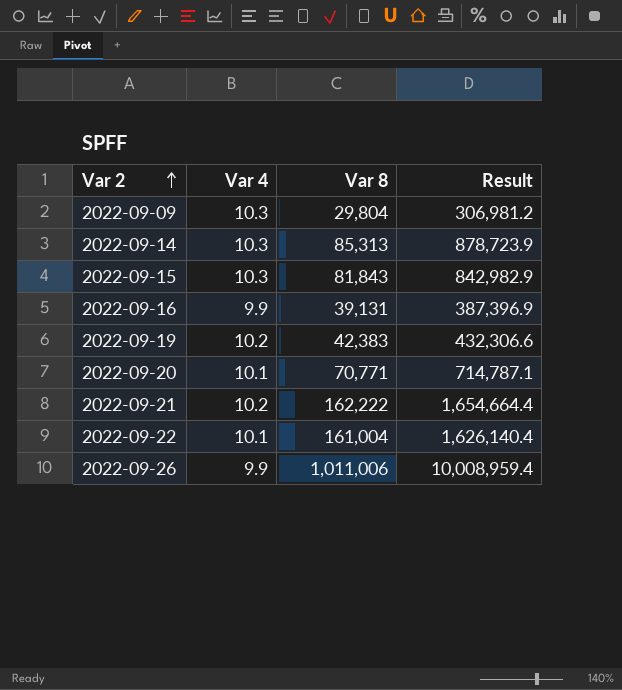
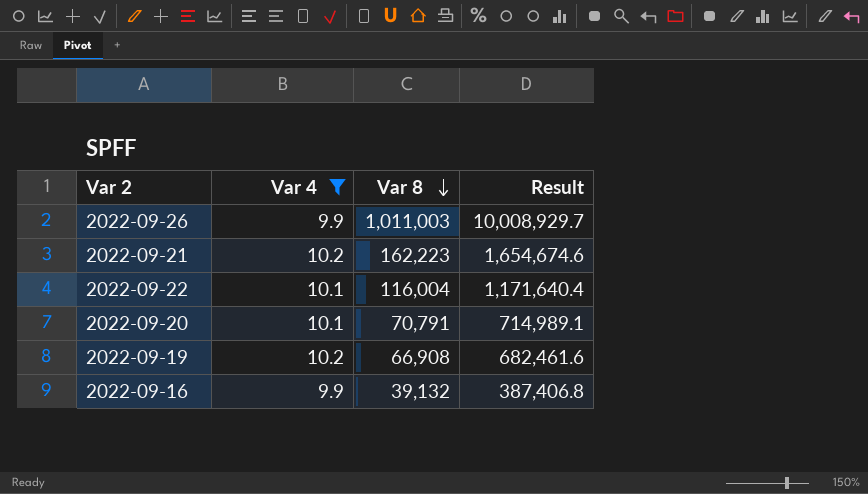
filter: none -> Var 4 != 10.3
row order: Var 2 ascending -> Var 8 descending
2022-09-26 | Var 8: 1,011,006 -> 1,011,003
2022-09-26 | Result: 10,008,959.4 -> 10,008,929.7
2022-09-21 | Var 8: 162,222 -> 162,223
2022-09-21 | Result: 1,654,664.4 -> 1,654,674.6
2022-09-22 | Var 8: 161,004 -> 116,004
2022-09-22 | Result: 1,626,140.4 -> 1,171,640.4
2022-09-20 | Var 8: 70,771 -> 70,791
2022-09-20 | Result: 714,787.1 -> 714,989.1
2022-09-19 | Var 8: 42,383 -> 66,908
2022-09-19 | Result: 432,306.6 -> 682,461.6
2022-09-16 | Var 8: 39,131 -> 39,132
2022-09-16 | Result: 387,396.9 -> 387,406.8

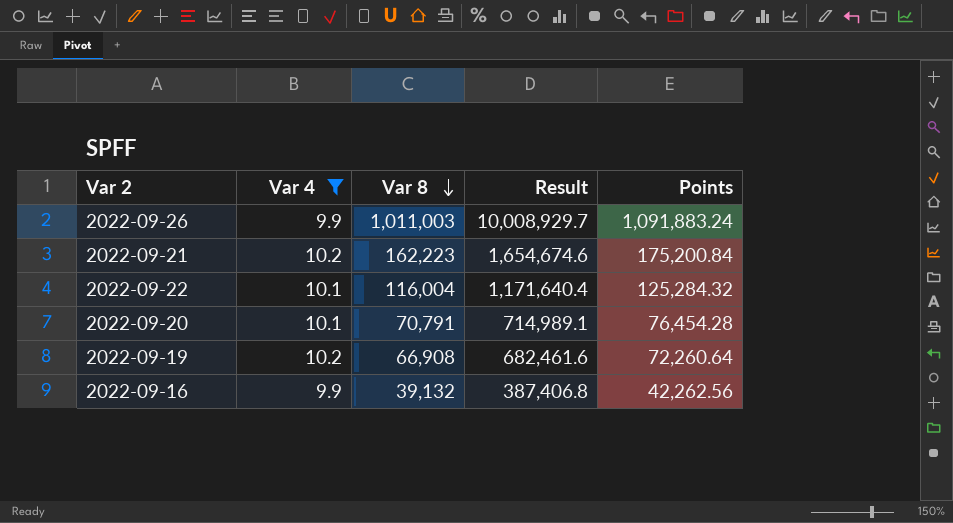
column Points | formula: none -> [Var 8] * 1.08

